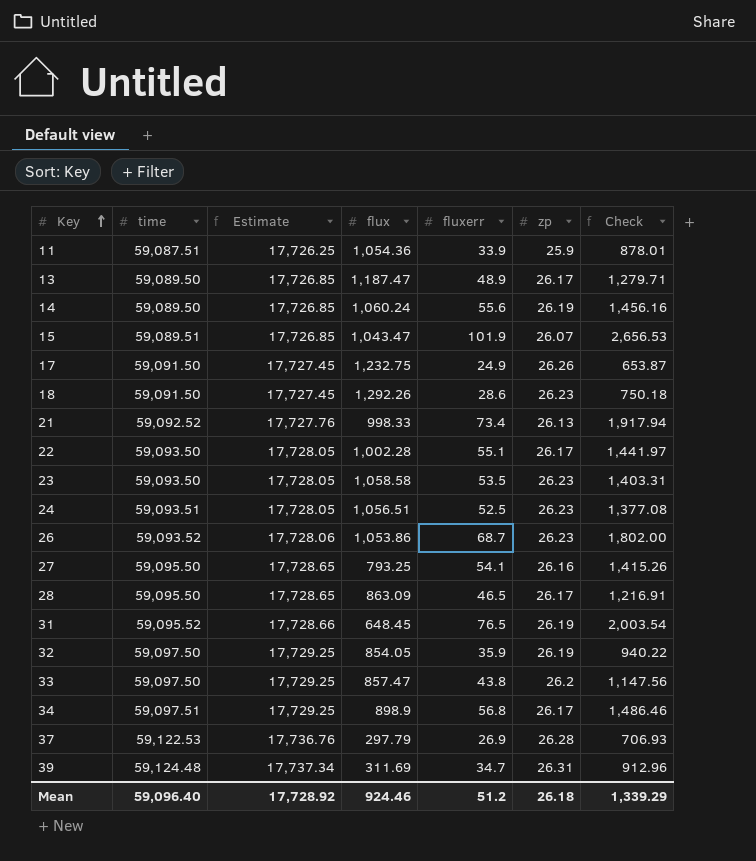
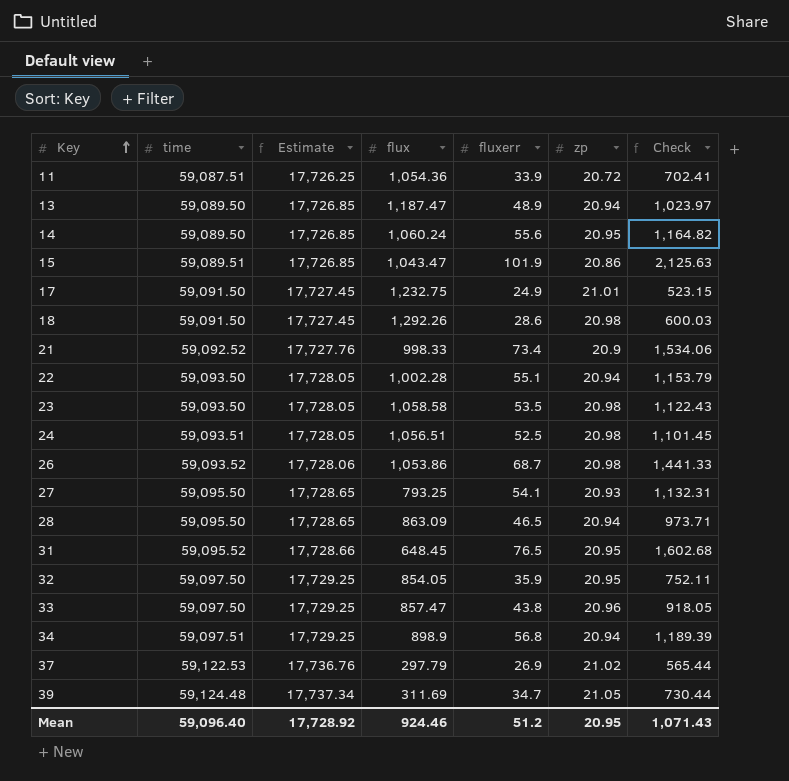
11 | zp: 25.9 -> 20.72
11 | Check: 878.01 -> 702.41
13 | zp: 26.17 -> 20.94
13 | Check: 1,279.71 -> 1,023.97
14 | zp: 26.19 -> 20.95
14 | Check: 1,456.16 -> 1,164.82
15 | zp: 26.07 -> 20.86
15 | Check: 2,656.53 -> 2,125.63
17 | zp: 26.26 -> 21.01
17 | Check: 653.87 -> 523.15
18 | zp: 26.23 -> 20.98
18 | Check: 750.18 -> 600.03
21 | zp: 26.13 -> 20.9
21 | Check: 1,917.94 -> 1,534.06
22 | zp: 26.17 -> 20.94
22 | Check: 1,441.97 -> 1,153.79
23 | zp: 26.23 -> 20.98
23 | Check: 1,403.31 -> 1,122.43
24 | zp: 26.23 -> 20.98
24 | Check: 1,377.08 -> 1,101.45
26 | zp: 26.23 -> 20.98
26 | Check: 1,802.00 -> 1,441.33
27 | zp: 26.16 -> 20.93
27 | Check: 1,415.26 -> 1,132.31
28 | zp: 26.17 -> 20.94
28 | Check: 1,216.91 -> 973.71
31 | zp: 26.19 -> 20.95
31 | Check: 2,003.54 -> 1,602.68
32 | zp: 26.19 -> 20.95
32 | Check: 940.22 -> 752.11
33 | zp: 26.2 -> 20.96
33 | Check: 1,147.56 -> 918.05
34 | zp: 26.17 -> 20.94
34 | Check: 1,486.46 -> 1,189.39
37 | zp: 26.28 -> 21.02
37 | Check: 706.93 -> 565.44
39 | zp: 26.31 -> 21.05
39 | Check: 912.96 -> 730.44
Mean | zp: 26.18 -> 20.95
Mean | Check: 1,339.29 -> 1,071.43

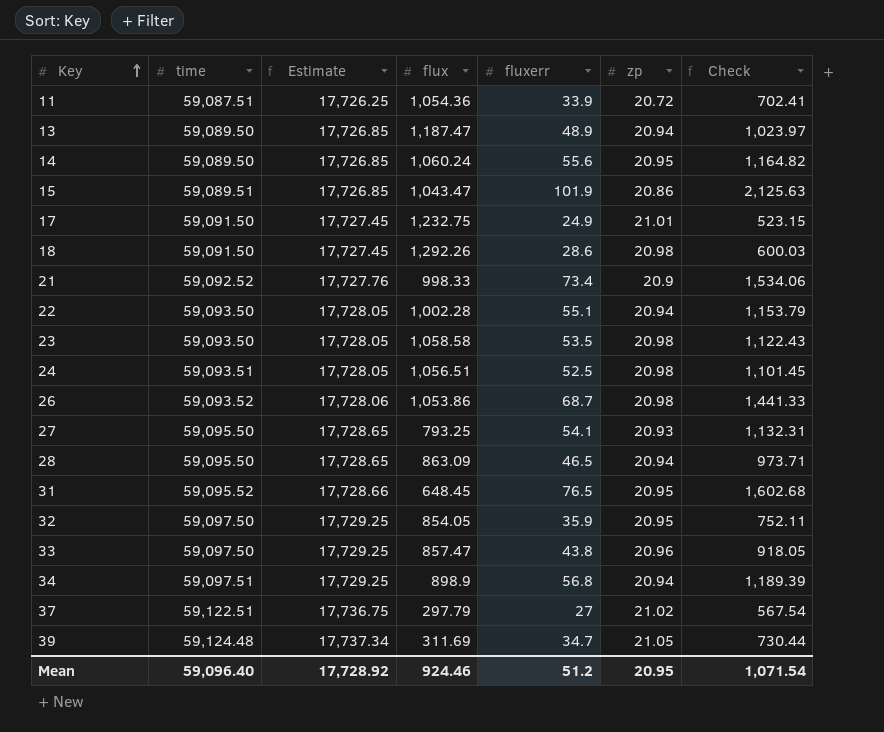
37 | time: 59,122.53 -> 59,122.51
37 | Estimate: 17,736.76 -> 17,736.75
37 | fluxerr: 26.9 -> 27
37 | Check: 565.44 -> 567.54
Mean | Check: 1,071.43 -> 1,071.54

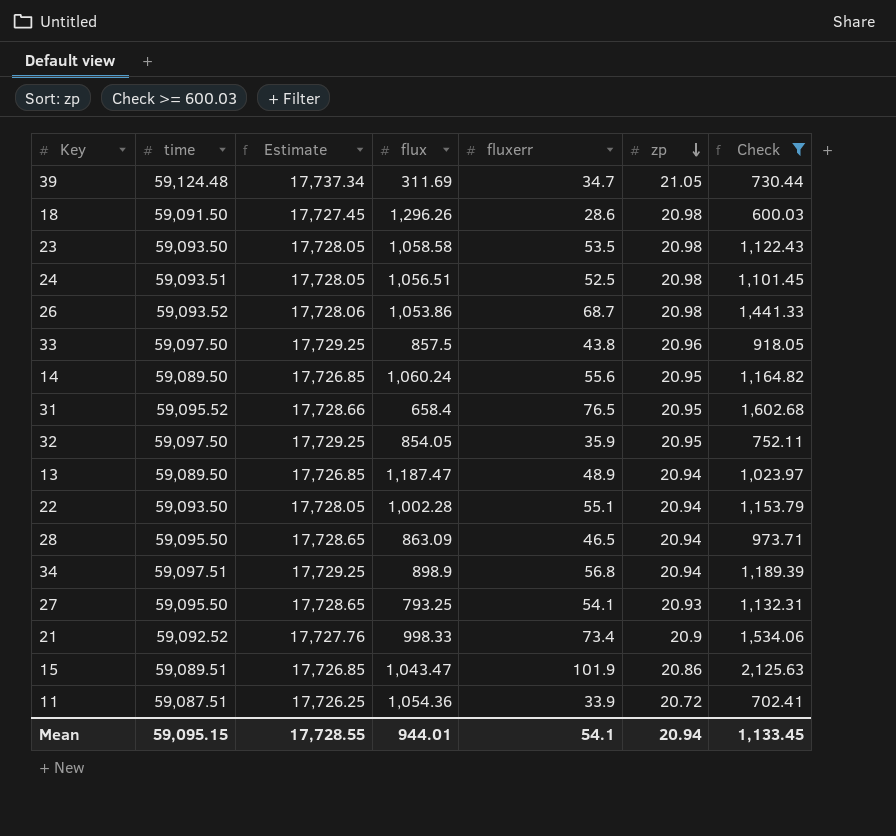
filter: none -> Check >= 600.03
row order: Key ascending -> zp descending
18 | flux: 1,292.26 -> 1,296.26
33 | flux: 857.47 -> 857.5
31 | flux: 648.45 -> 658.4
Mean | time: 59,096.40 -> 59,095.15
Mean | Estimate: 17,728.92 -> 17,728.55
Mean | flux: 924.46 -> 944.01
Mean | fluxerr: 51.2 -> 54.1
Mean | zp: 20.95 -> 20.94
Mean | Check: 1,071.54 -> 1,133.45

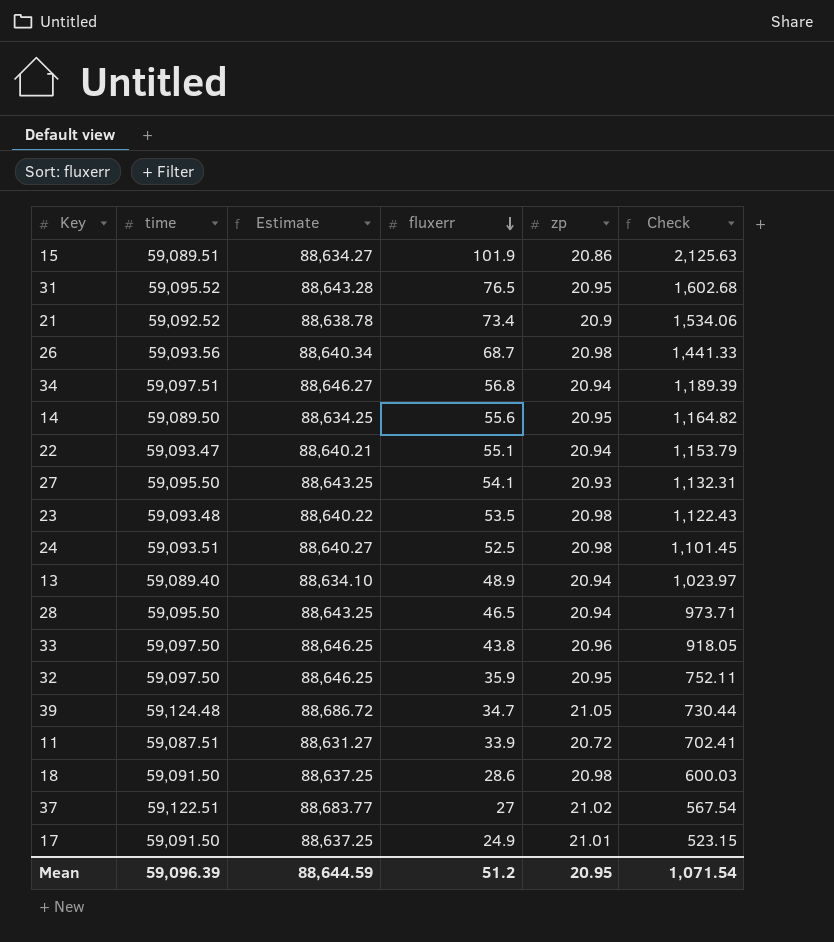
filter: Check >= 600.03 -> none
row order: zp descending -> fluxerr descending
column flux | position: 4 -> none
column Estimate | formula: [time] * 0.3 -> [time] * 1.5
26 | time: 59,093.52 -> 59,093.56
22 | time: 59,093.50 -> 59,093.47
23 | time: 59,093.50 -> 59,093.48
13 | time: 59,089.50 -> 59,089.40
Mean | time: 59,095.15 -> 59,096.39
Mean | Estimate: 17,728.55 -> 88,644.59
Mean | fluxerr: 54.1 -> 51.2
Mean | zp: 20.94 -> 20.95
Mean | Check: 1,133.45 -> 1,071.54

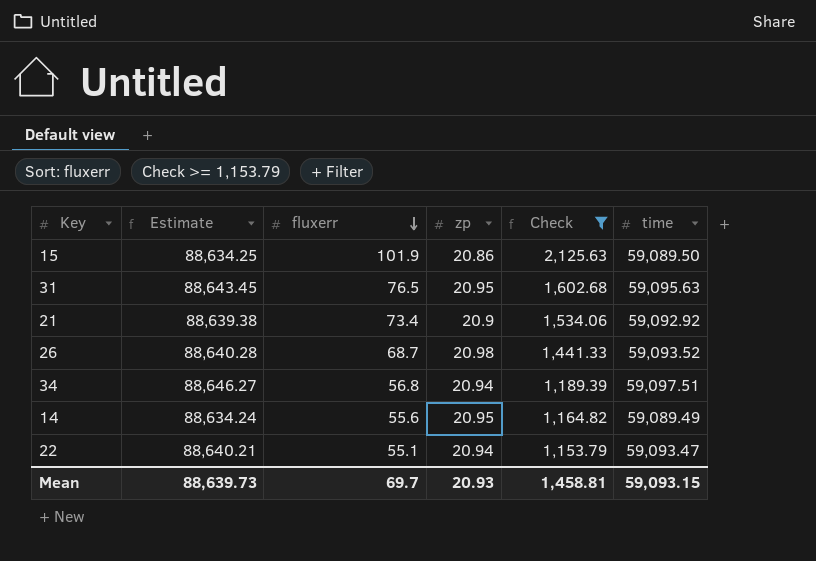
filter: none -> Check >= 1,153.79
column time | position: 2 -> 6
15 | Estimate: 88,634.27 -> 88,634.25
15 | time: 59,089.51 -> 59,089.50
31 | Estimate: 88,643.28 -> 88,643.45
31 | time: 59,095.52 -> 59,095.63
21 | Estimate: 88,638.78 -> 88,639.38
21 | time: 59,092.52 -> 59,092.92
26 | Estimate: 88,640.34 -> 88,640.28
26 | time: 59,093.56 -> 59,093.52
14 | Estimate: 88,634.25 -> 88,634.24
14 | time: 59,089.50 -> 59,089.49
Mean | Estimate: 88,644.59 -> 88,639.73
Mean | fluxerr: 51.2 -> 69.7
Mean | zp: 20.95 -> 20.93
Mean | Check: 1,071.54 -> 1,458.81
Mean | time: 59,096.39 -> 59,093.15

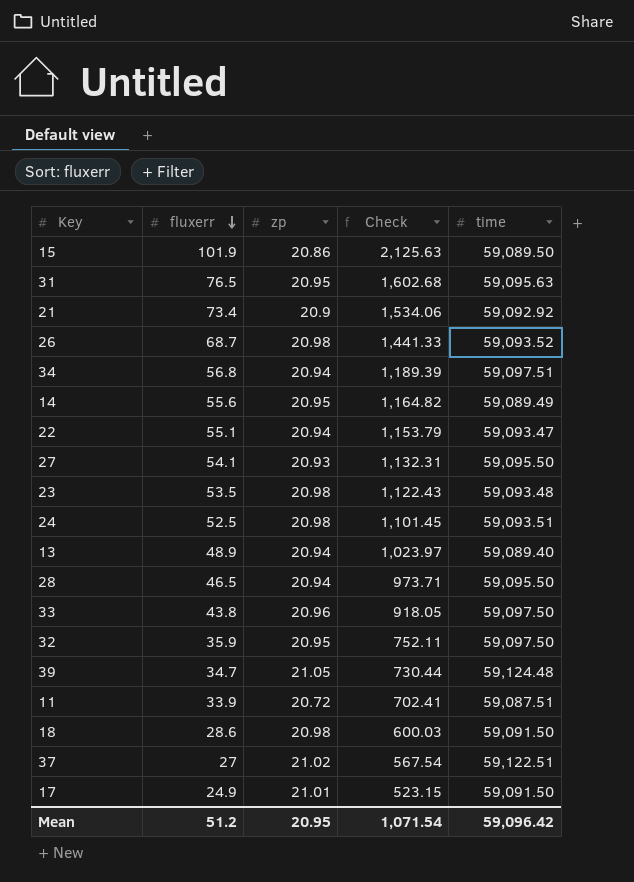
filter: Check >= 1,153.79 -> none
column Estimate | formula: [time] * 1.5 -> none
Mean | fluxerr: 69.7 -> 51.2
Mean | zp: 20.93 -> 20.95
Mean | Check: 1,458.81 -> 1,071.54
Mean | time: 59,093.15 -> 59,096.42

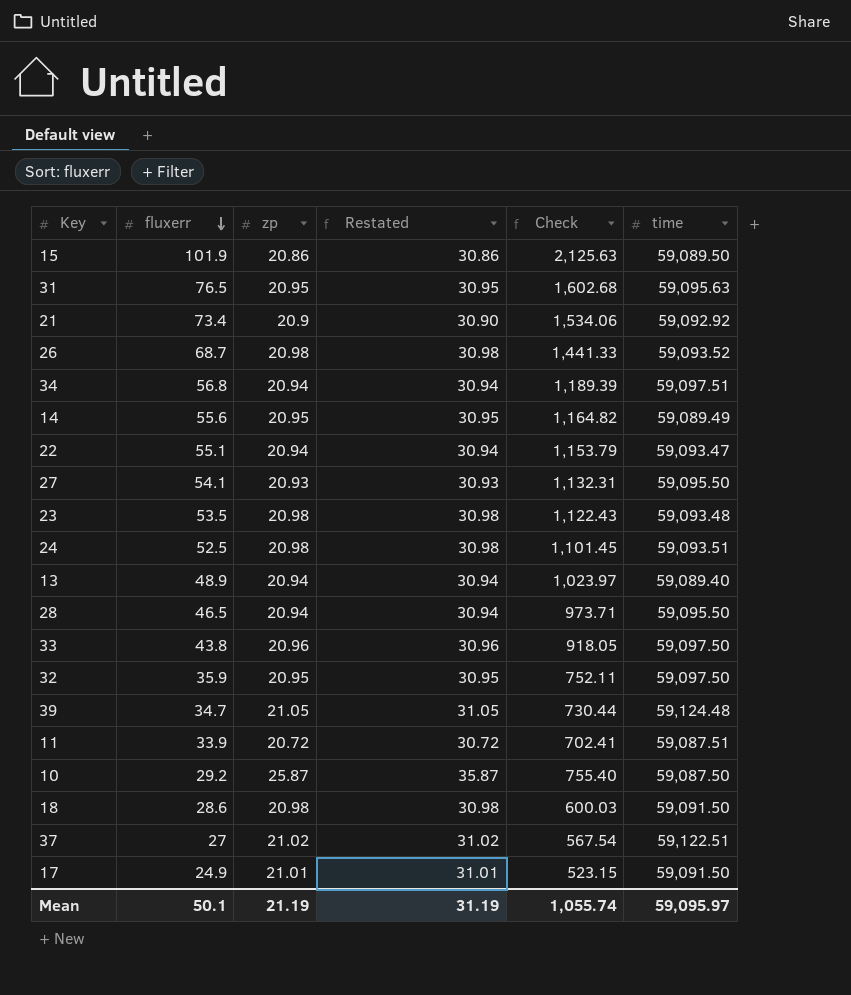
column Restated | formula: none -> [zp] + 10
row 10: none -> 29.2 | 25.87 | 35.87 | 755.40 | 59,087.50
Mean | fluxerr: 51.2 -> 50.1
Mean | zp: 20.95 -> 21.19
Mean | Check: 1,071.54 -> 1,055.74
Mean | time: 59,096.42 -> 59,095.97

